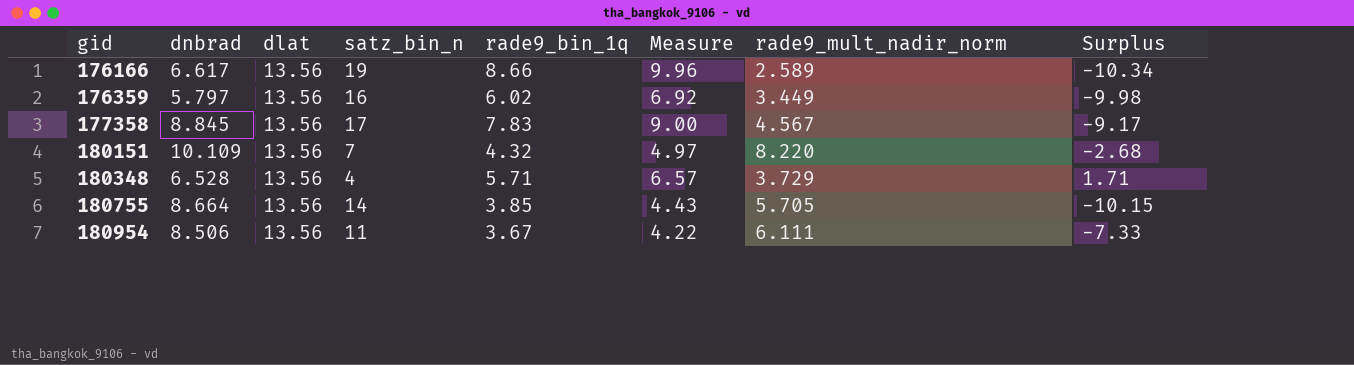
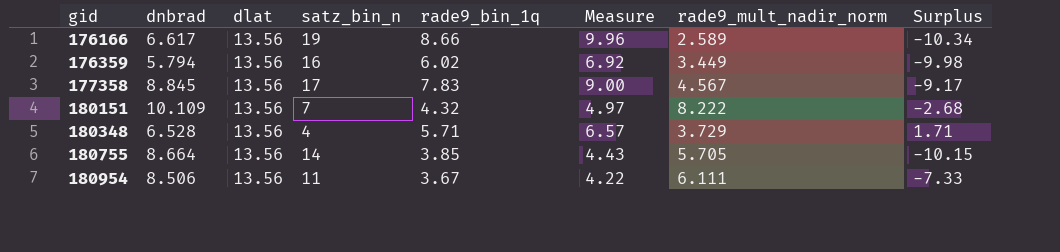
176359 | dnbrad: 5.797 -> 5.794
180151 | rade9_mult_nadir_norm: 8.220 -> 8.222

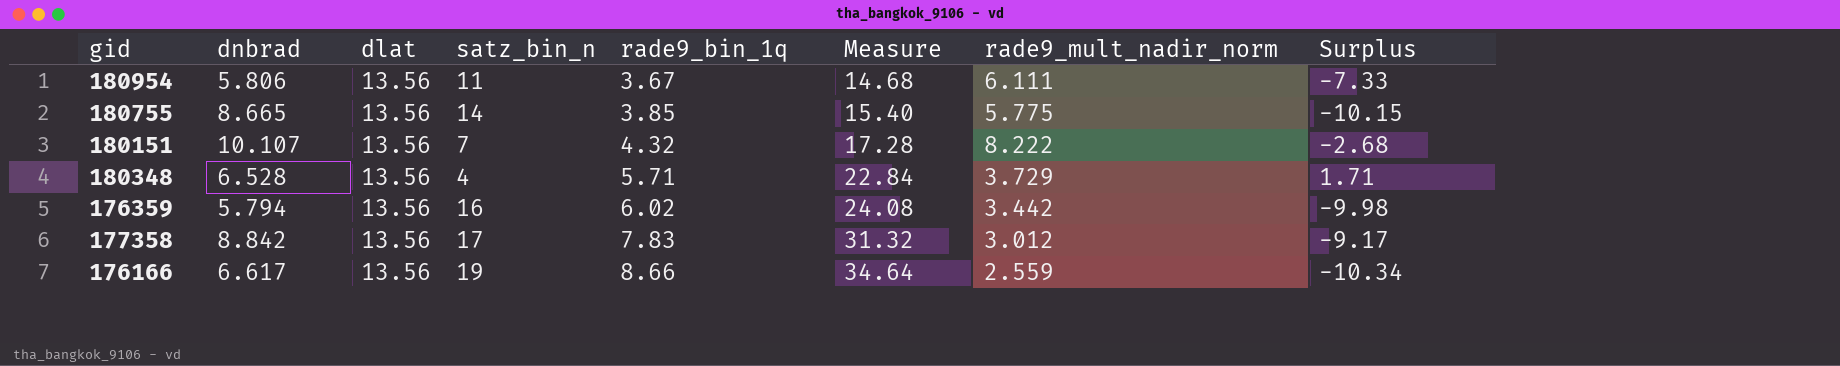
row order: gid ascending -> rade9_bin_1q ascending
column Measure | formula: [rade9_bin_1q] * 1.15 -> [rade9_bin_1q] * 4
180954 | dnbrad: 8.506 -> 5.806
180755 | dnbrad: 8.664 -> 8.665
180755 | rade9_mult_nadir_norm: 5.705 -> 5.775
180151 | dnbrad: 10.109 -> 10.107
176359 | rade9_mult_nadir_norm: 3.449 -> 3.442
177358 | dnbrad: 8.845 -> 8.842
177358 | rade9_mult_nadir_norm: 4.567 -> 3.012
176166 | rade9_mult_nadir_norm: 2.589 -> 2.559

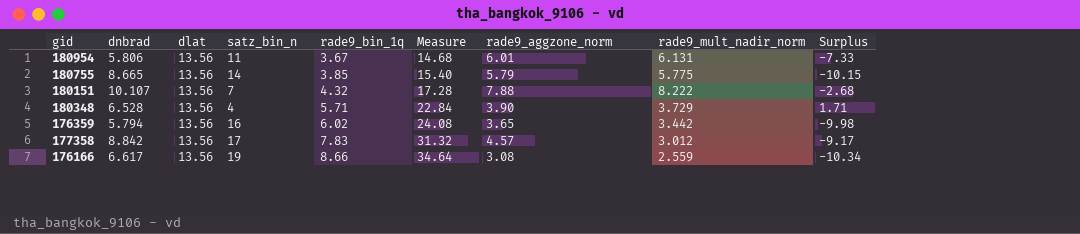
column rade9_aggzone_norm | position: none -> 7
180954 | rade9_mult_nadir_norm: 6.111 -> 6.131

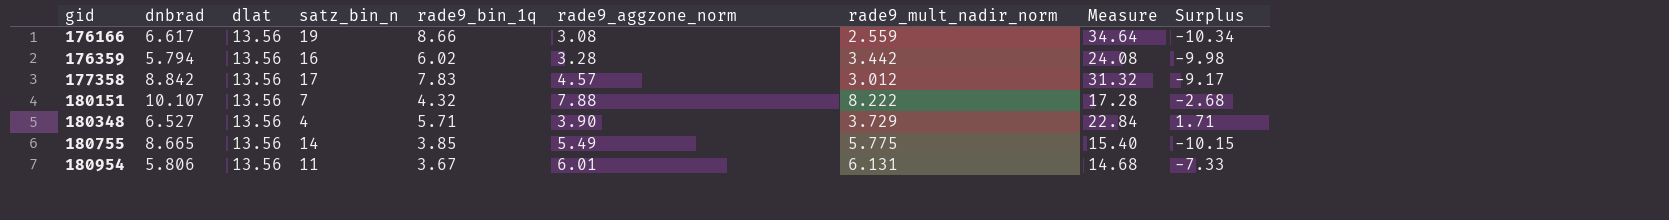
row order: rade9_bin_1q ascending -> gid ascending
column Measure | position: 6 -> 8
176359 | rade9_aggzone_norm: 3.65 -> 3.28
180348 | dnbrad: 6.528 -> 6.527
180755 | rade9_aggzone_norm: 5.79 -> 5.49

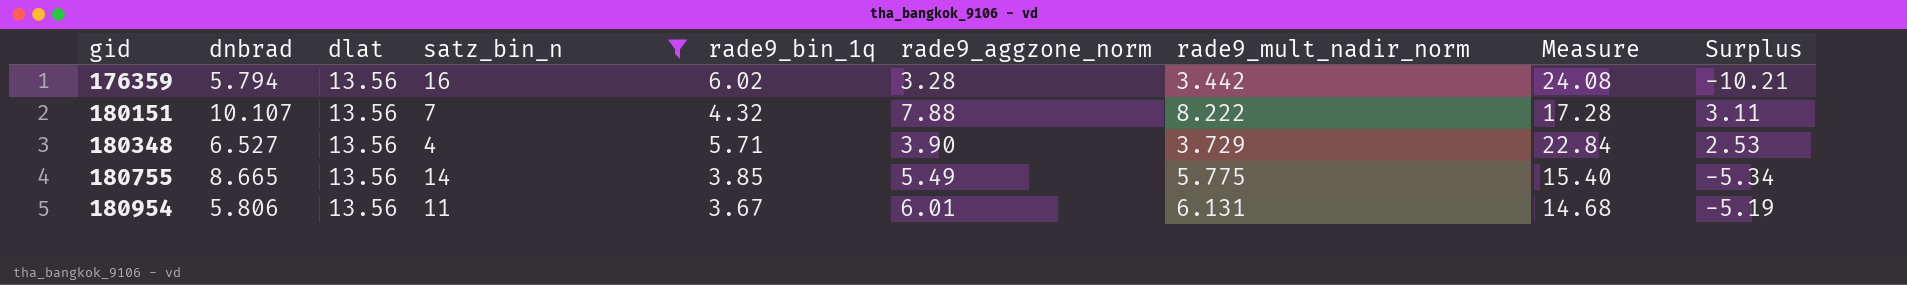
filter: none -> satz_bin_n <= 16
column Surplus | formula: [rade9_bin_1q] - [satz_bin_n] -> [dnbrad] - [satz_bin_n]

